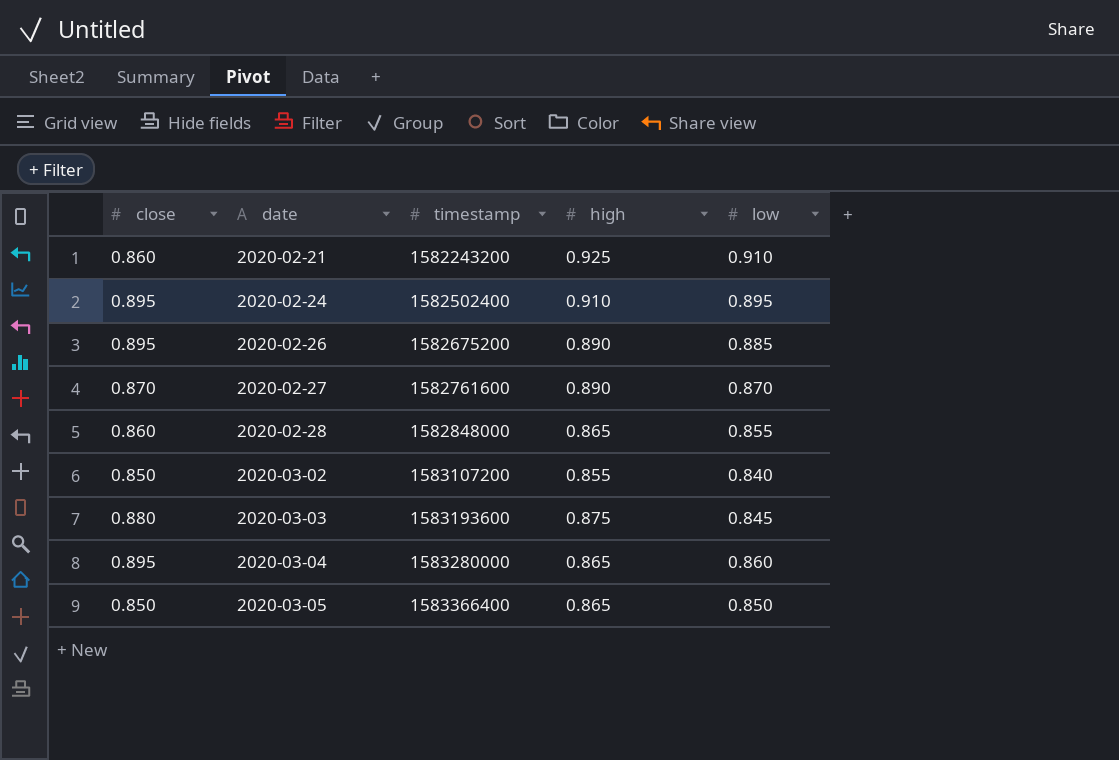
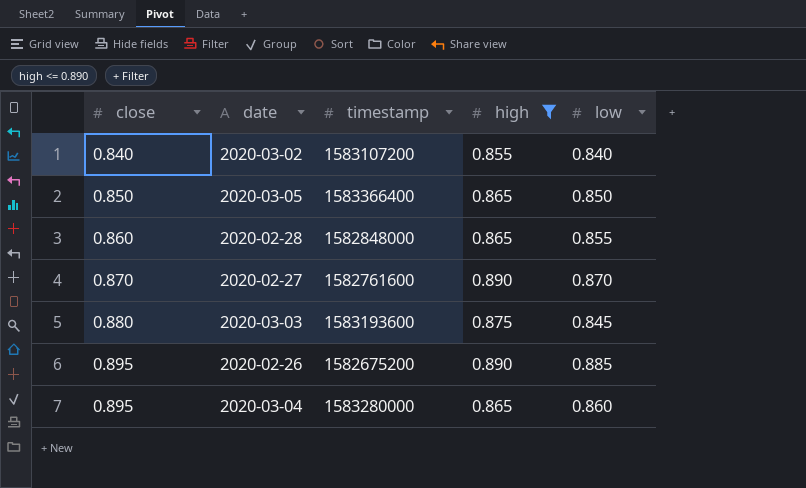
filter: none -> high <= 0.890
row order: date ascending -> close ascending
2020-03-02 | close: 0.850 -> 0.840

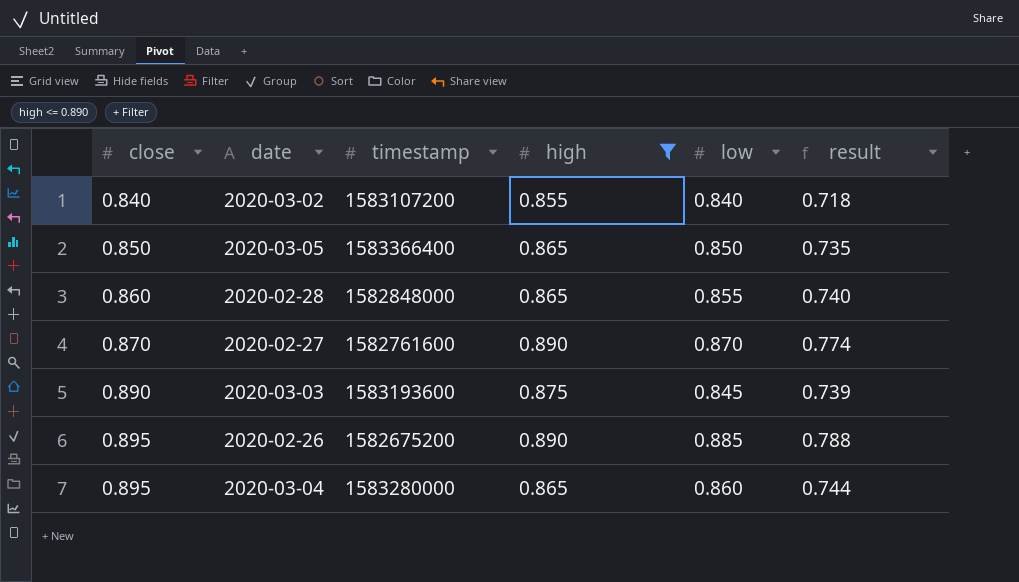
column result | formula: none -> [high] * [low]
2020-03-03 | close: 0.880 -> 0.890

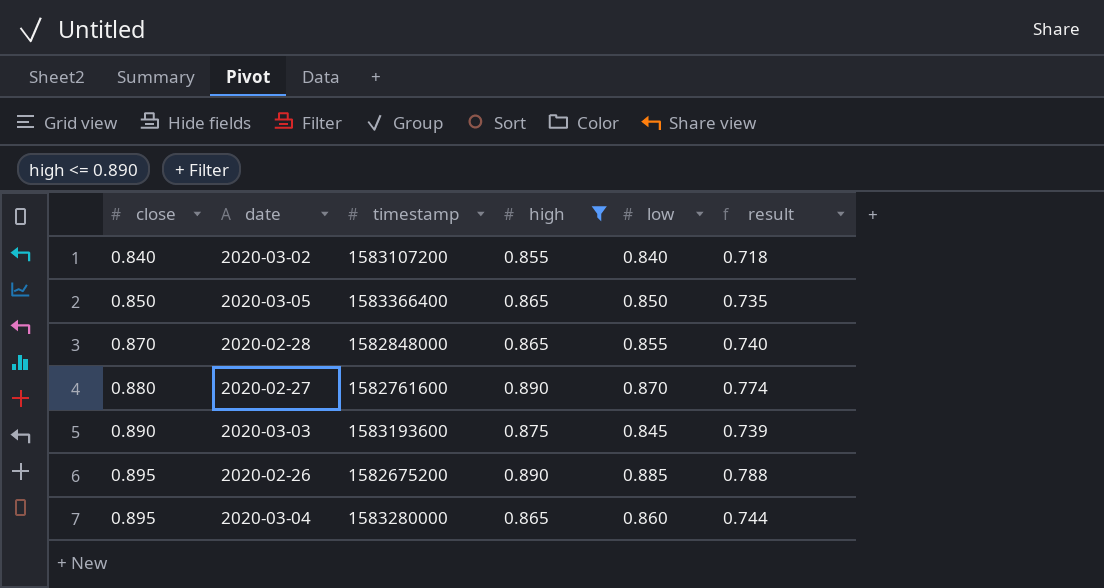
2020-02-28 | close: 0.860 -> 0.870
2020-02-27 | close: 0.870 -> 0.880

